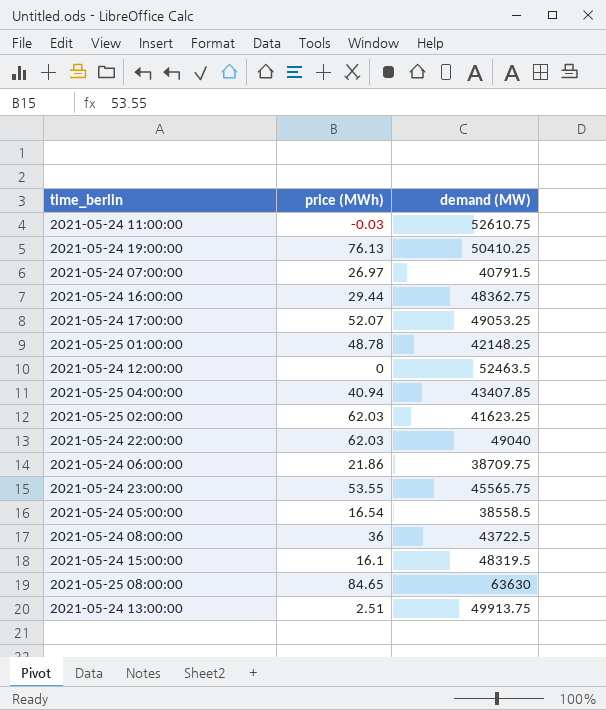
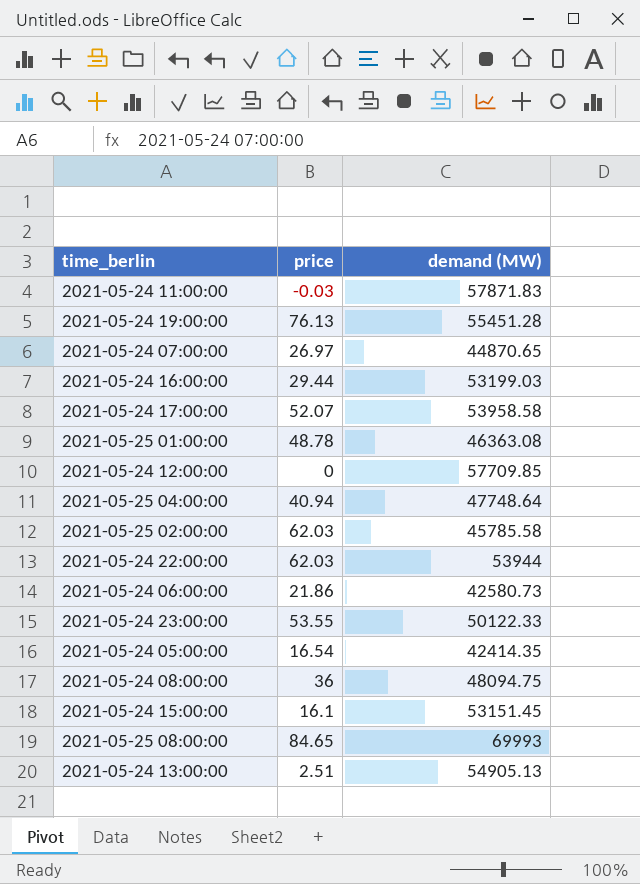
column name: price (MWh) -> price
2021-05-24 11:00:00 | demand (MW): 52610.75 -> 57871.83
2021-05-24 19:00:00 | demand (MW): 50410.25 -> 55451.28
2021-05-24 07:00:00 | demand (MW): 40791.5 -> 44870.65
2021-05-24 16:00:00 | demand (MW): 48362.75 -> 53199.03
2021-05-24 17:00:00 | demand (MW): 49053.25 -> 53958.58
2021-05-25 01:00:00 | demand (MW): 42148.25 -> 46363.08
2021-05-24 12:00:00 | demand (MW): 52463.5 -> 57709.85
2021-05-25 04:00:00 | demand (MW): 43407.85 -> 47748.64
2021-05-25 02:00:00 | demand (MW): 41623.25 -> 45785.58
2021-05-24 22:00:00 | demand (MW): 49040 -> 53944
2021-05-24 06:00:00 | demand (MW): 38709.75 -> 42580.73
2021-05-24 23:00:00 | demand (MW): 45565.75 -> 50122.33
2021-05-24 05:00:00 | demand (MW): 38558.5 -> 42414.35
2021-05-24 08:00:00 | demand (MW): 43722.5 -> 48094.75
2021-05-24 15:00:00 | demand (MW): 48319.5 -> 53151.45
2021-05-25 08:00:00 | demand (MW): 63630 -> 69993
2021-05-24 13:00:00 | demand (MW): 49913.75 -> 54905.13

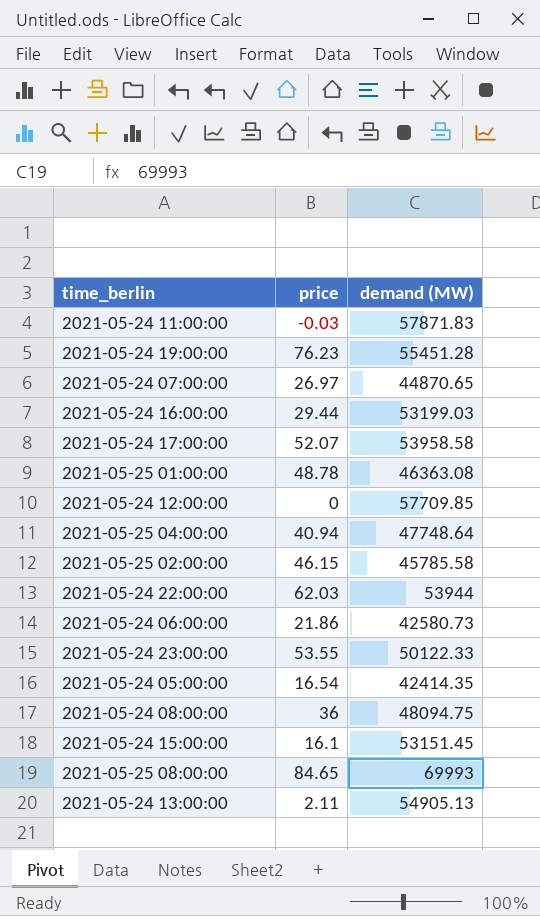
2021-05-24 19:00:00 | price: 76.13 -> 76.23
2021-05-25 02:00:00 | price: 62.03 -> 46.15
2021-05-24 13:00:00 | price: 2.51 -> 2.11

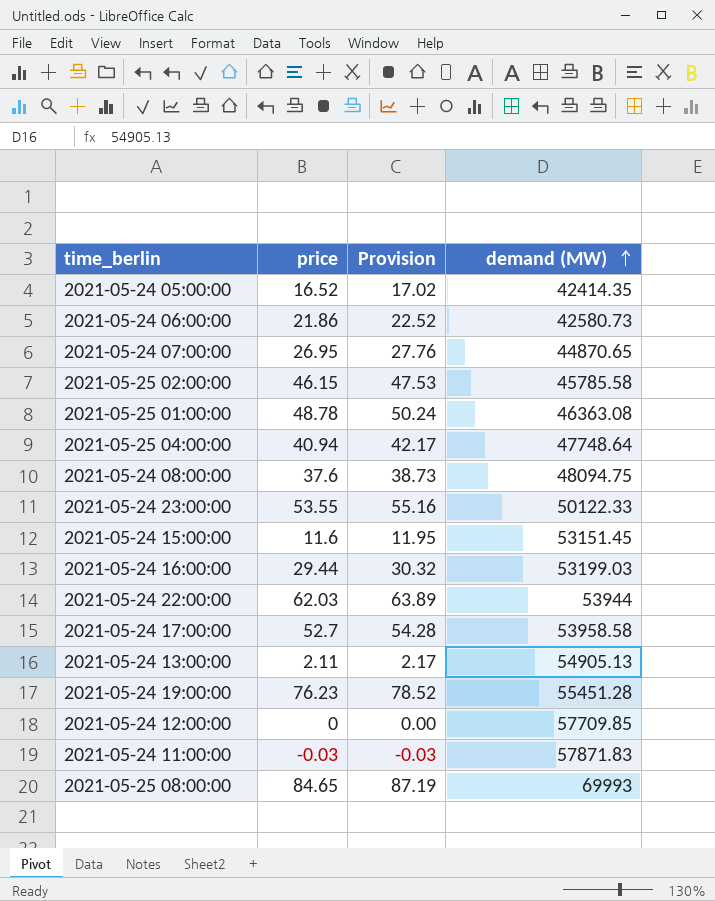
row order: none -> demand (MW) ascending
column Provision | formula: none -> [price] * 1.03
2021-05-24 05:00:00 | price: 16.54 -> 16.52
2021-05-24 07:00:00 | price: 26.97 -> 26.95
2021-05-24 08:00:00 | price: 36 -> 37.6
2021-05-24 15:00:00 | price: 16.1 -> 11.6
2021-05-24 17:00:00 | price: 52.07 -> 52.7

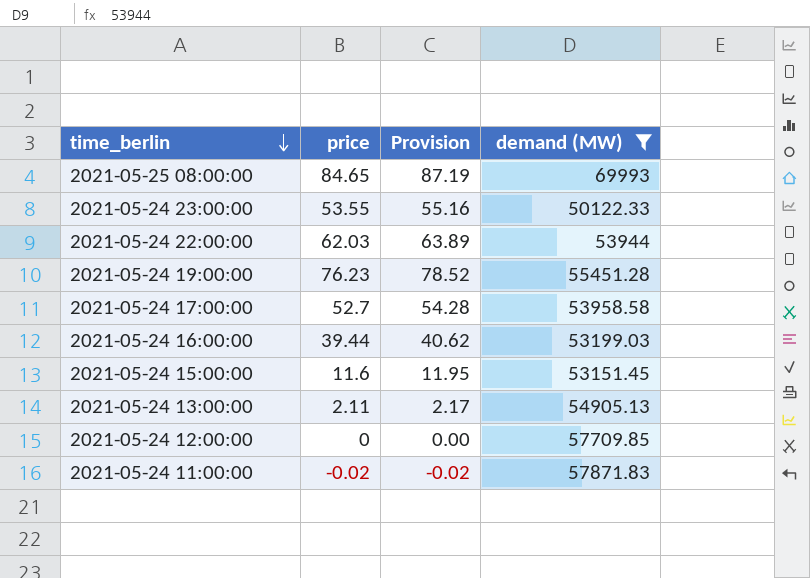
filter: none -> demand (MW) >= 50122.33
row order: demand (MW) ascending -> time_berlin descending
2021-05-24 16:00:00 | price: 29.44 -> 39.44
2021-05-24 16:00:00 | Provision: 30.32 -> 40.62
2021-05-24 11:00:00 | price: -0.03 -> -0.02
2021-05-24 11:00:00 | Provision: -0.03 -> -0.02

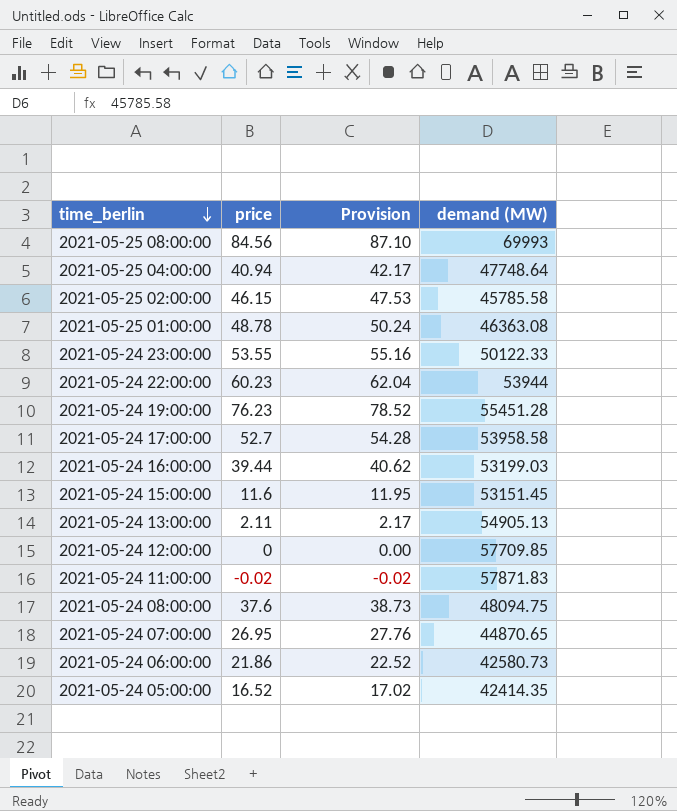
filter: demand (MW) >= 50122.33 -> none
2021-05-25 08:00:00 | price: 84.65 -> 84.56
2021-05-25 08:00:00 | Provision: 87.19 -> 87.10
2021-05-24 22:00:00 | price: 62.03 -> 60.23
2021-05-24 22:00:00 | Provision: 63.89 -> 62.04

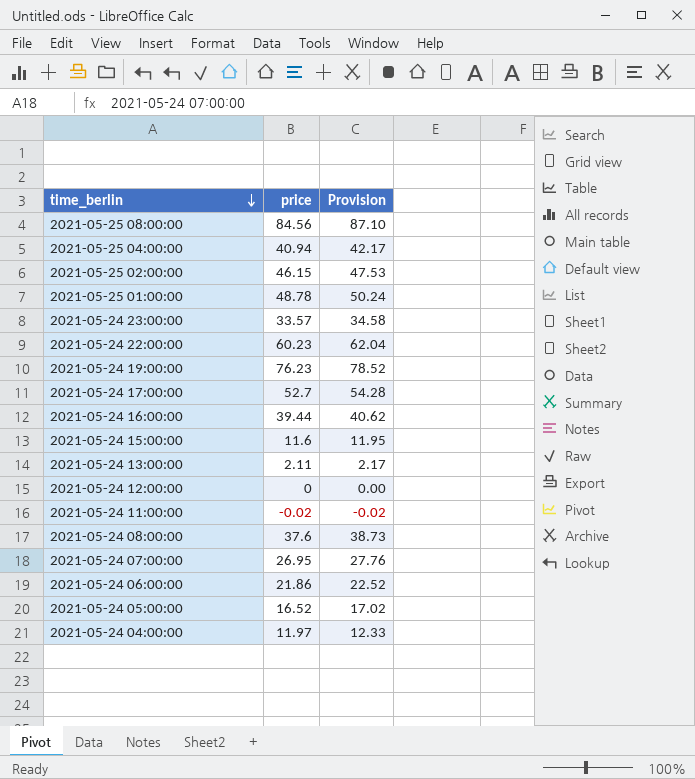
column demand (MW) | position: 4 -> none
2021-05-24 23:00:00 | price: 53.55 -> 33.57
2021-05-24 23:00:00 | Provision: 55.16 -> 34.58
row 2021-05-24 04:00:00: none -> 11.97 | 12.33

